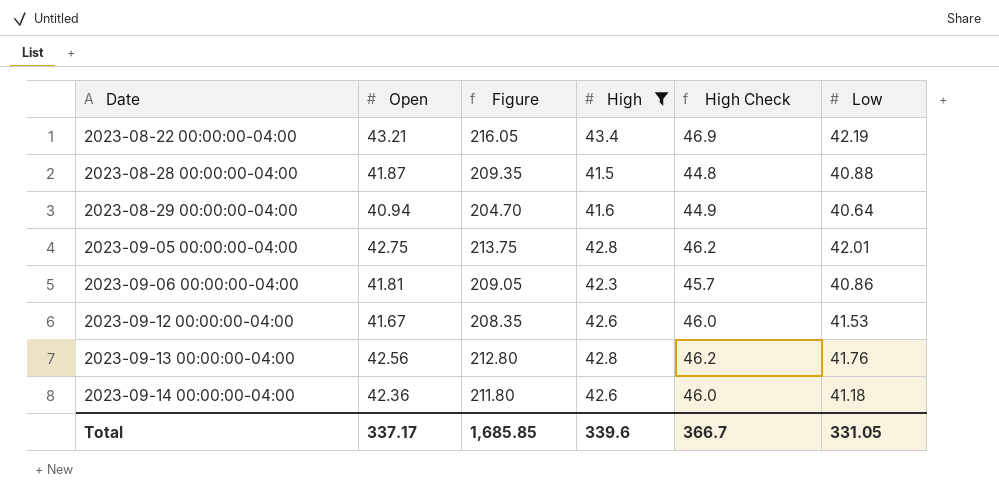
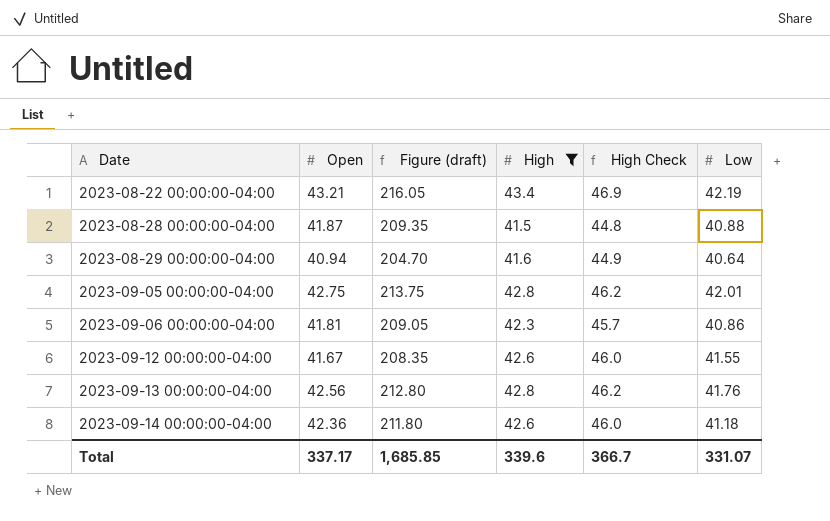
column name: Figure -> Figure (draft)
2023-09-12 00:00:00-04:00 | Low: 41.53 -> 41.55
Total | Low: 331.05 -> 331.07

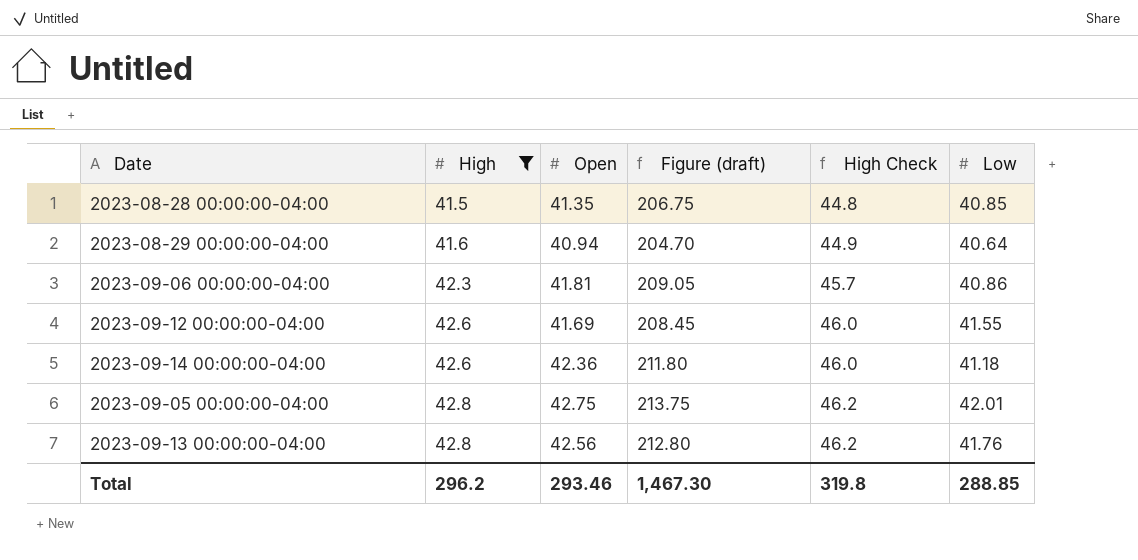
row order: Date ascending -> High ascending
column High | position: 4 -> 2
row 2023-08-22 00:00:00-04:00: 43.21 | 216.05 | 43.4 | 46.9 | 42.19 -> none
2023-08-28 00:00:00-04:00 | Open: 41.87 -> 41.35
2023-08-28 00:00:00-04:00 | Figure (draft): 209.35 -> 206.75
2023-08-28 00:00:00-04:00 | Low: 40.88 -> 40.85
2023-09-12 00:00:00-04:00 | Open: 41.67 -> 41.69
2023-09-12 00:00:00-04:00 | Figure (draft): 208.35 -> 208.45
Total | High: 339.6 -> 296.2
Total | Open: 337.17 -> 293.46
Total | Figure (draft): 1,685.85 -> 1,467.30
Total | High Check: 366.7 -> 319.8
Total | Low: 331.07 -> 288.85

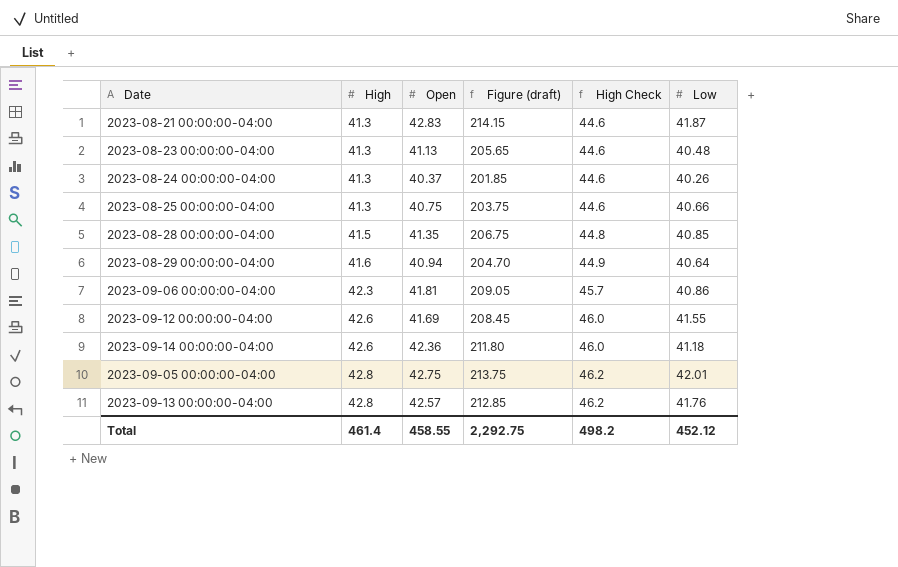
filter: High != 41.3 -> none
2023-09-13 00:00:00-04:00 | Open: 42.56 -> 42.57
2023-09-13 00:00:00-04:00 | Figure (draft): 212.80 -> 212.85
Total | High: 296.2 -> 461.4
Total | Open: 293.46 -> 458.55
Total | Figure (draft): 1,467.30 -> 2,292.75
Total | High Check: 319.8 -> 498.2
Total | Low: 288.85 -> 452.12

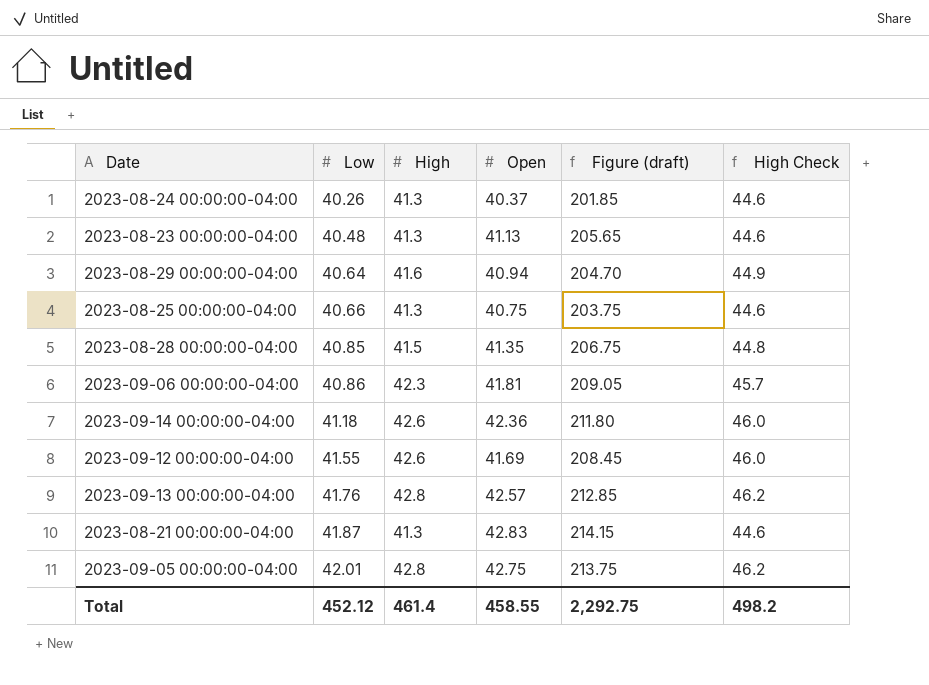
row order: High ascending -> Low ascending
column Low | position: 6 -> 2

